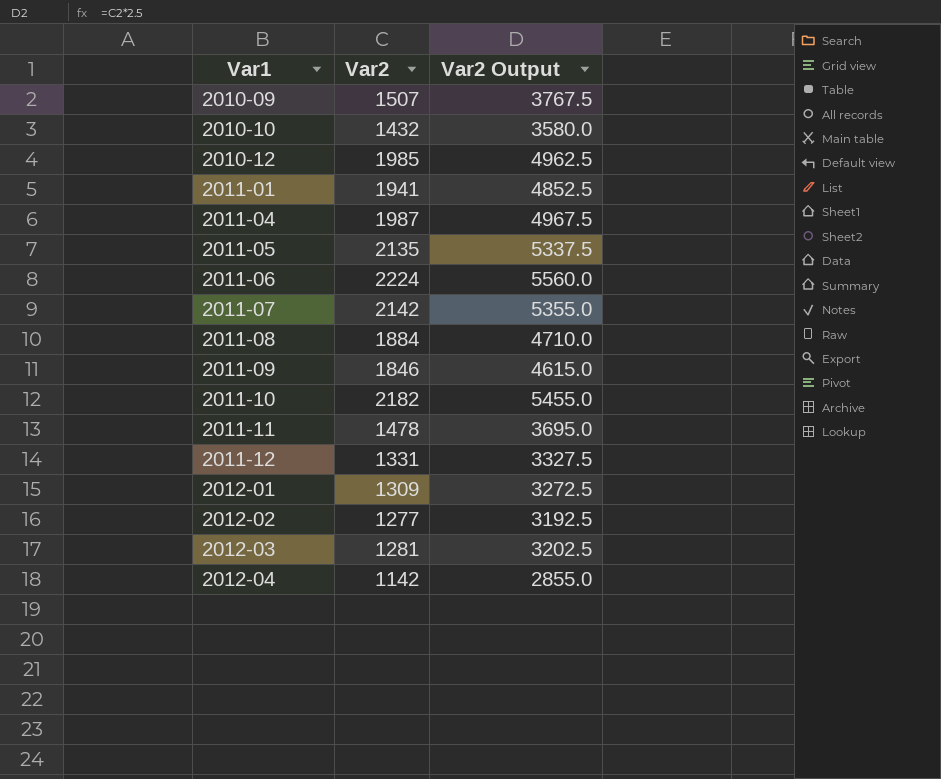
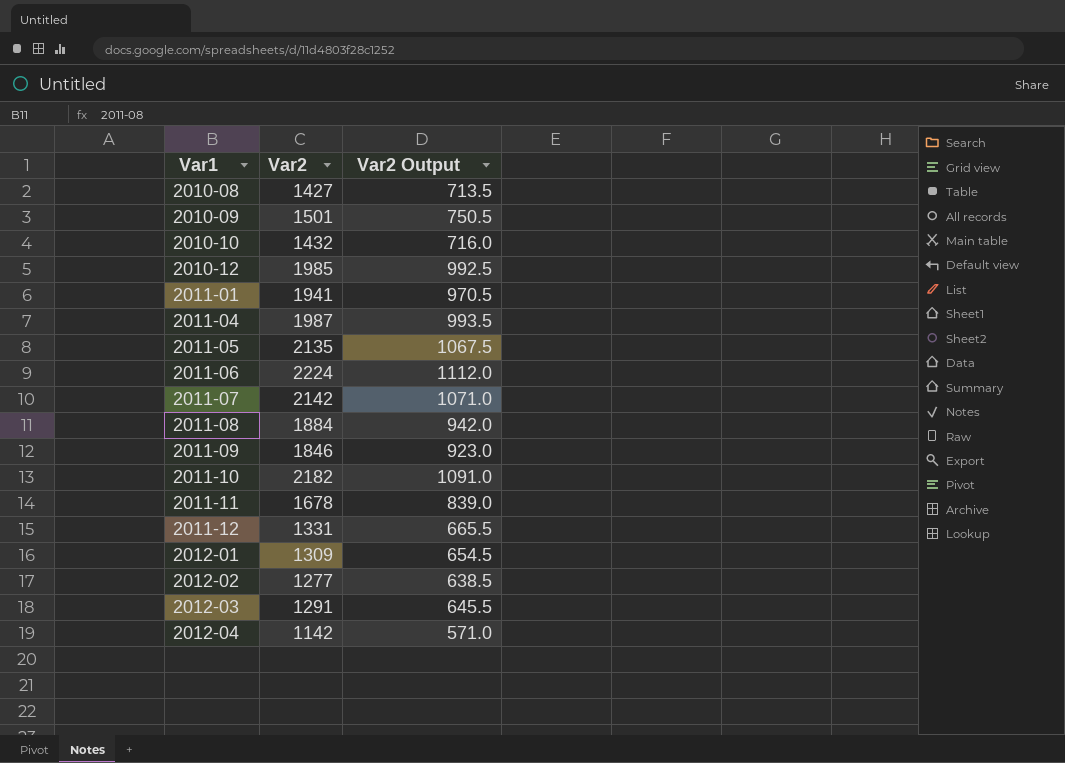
column Var2 Output | formula: [Var2] * 2.5 -> [Var2] * 0.5
row 2010-08: none -> 1427 | 713.5
2010-09 | Var2: 1507 -> 1501
2011-11 | Var2: 1478 -> 1678
2012-03 | Var2: 1281 -> 1291

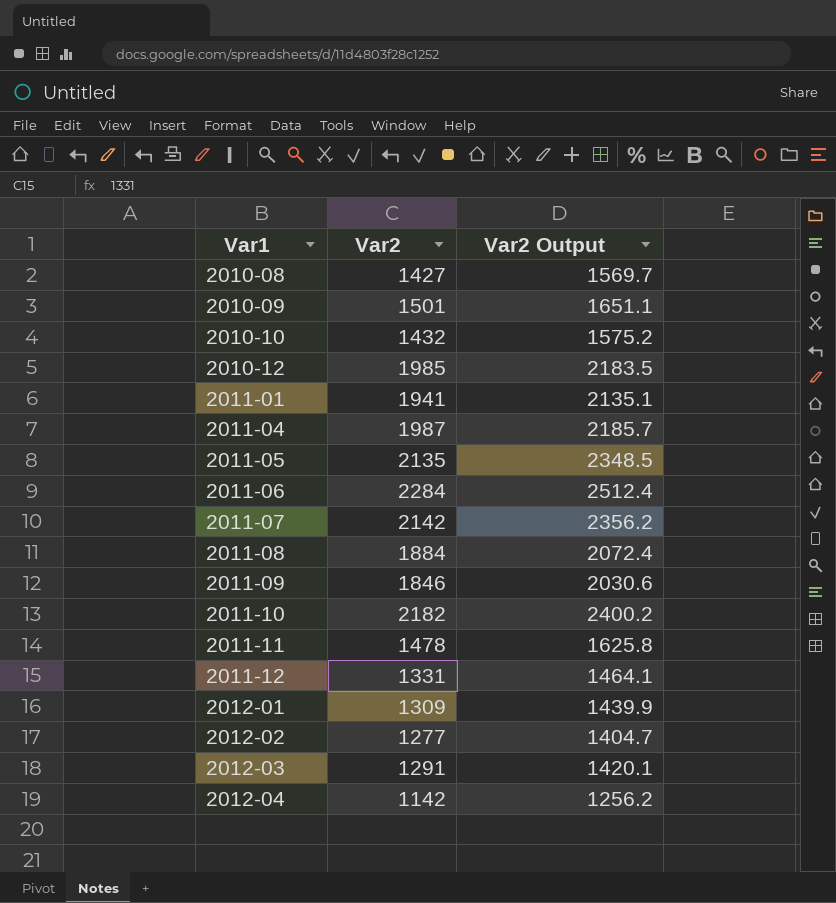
column Var2 Output | formula: [Var2] * 0.5 -> [Var2] * 1.1
2011-06 | Var2: 2224 -> 2284
2011-11 | Var2: 1678 -> 1478

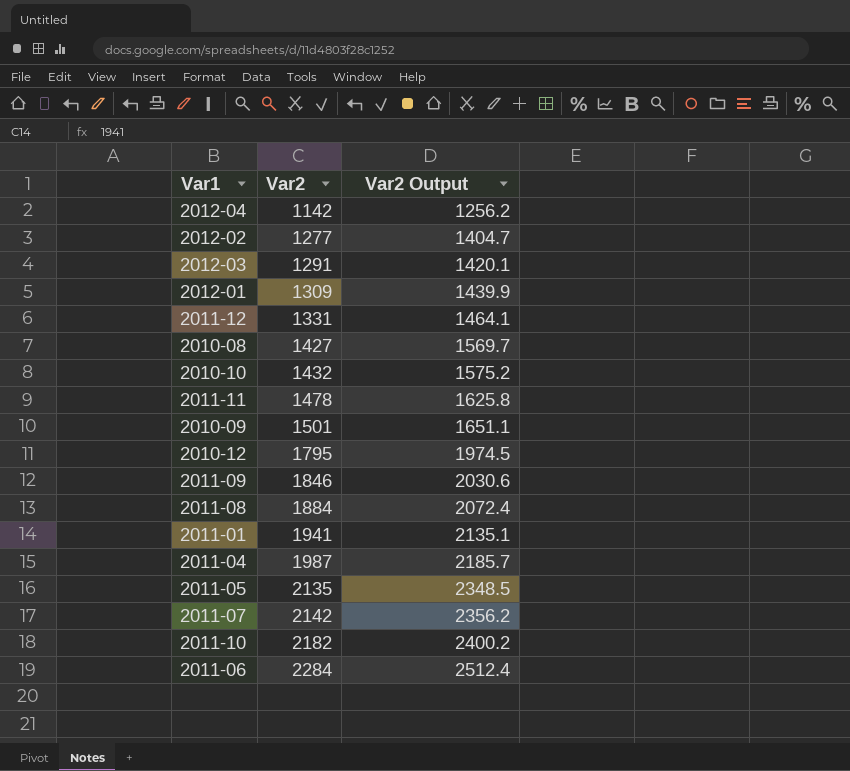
row order: Var1 ascending -> Var2 ascending
2010-12 | Var2: 1985 -> 1795
2010-12 | Var2 Output: 2183.5 -> 1974.5

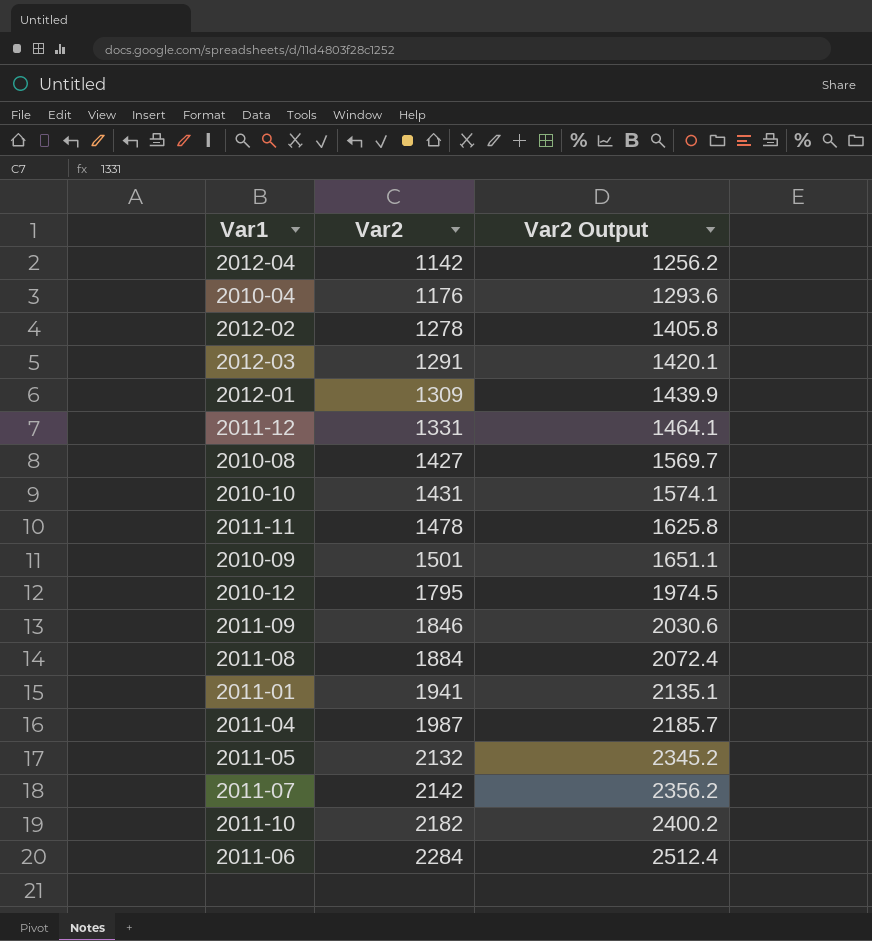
row 2010-04: none -> 1176 | 1293.6
2012-02 | Var2: 1277 -> 1278
2012-02 | Var2 Output: 1404.7 -> 1405.8
2010-10 | Var2: 1432 -> 1431
2010-10 | Var2 Output: 1575.2 -> 1574.1
2011-05 | Var2: 2135 -> 2132
2011-05 | Var2 Output: 2348.5 -> 2345.2

